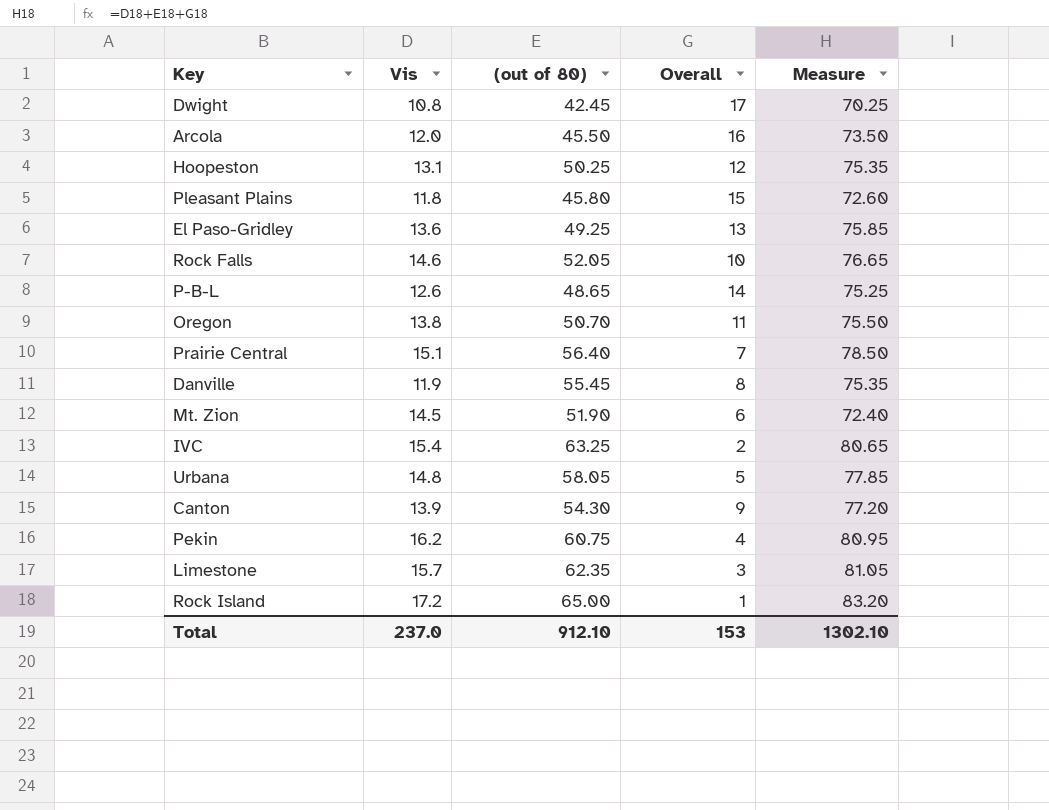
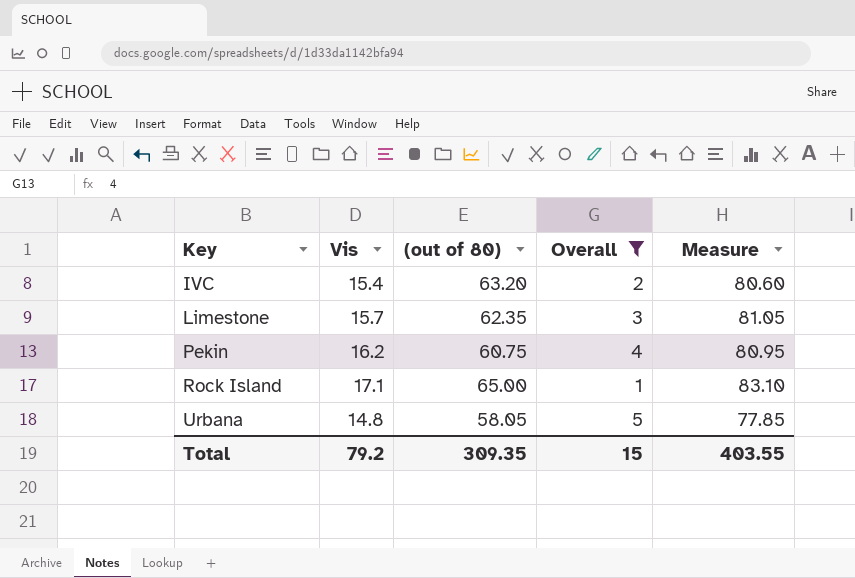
filter: none -> Overall <= 5
row order: none -> Key ascending
IVC | (out of 80): 63.25 -> 63.20
IVC | Measure: 80.65 -> 80.60
Rock Island | Vis: 17.2 -> 17.1
Rock Island | Measure: 83.20 -> 83.10
Total | Vis: 237.0 -> 79.2
Total | (out of 80): 912.10 -> 309.35
Total | Overall: 153 -> 15
Total | Measure: 1302.10 -> 403.55

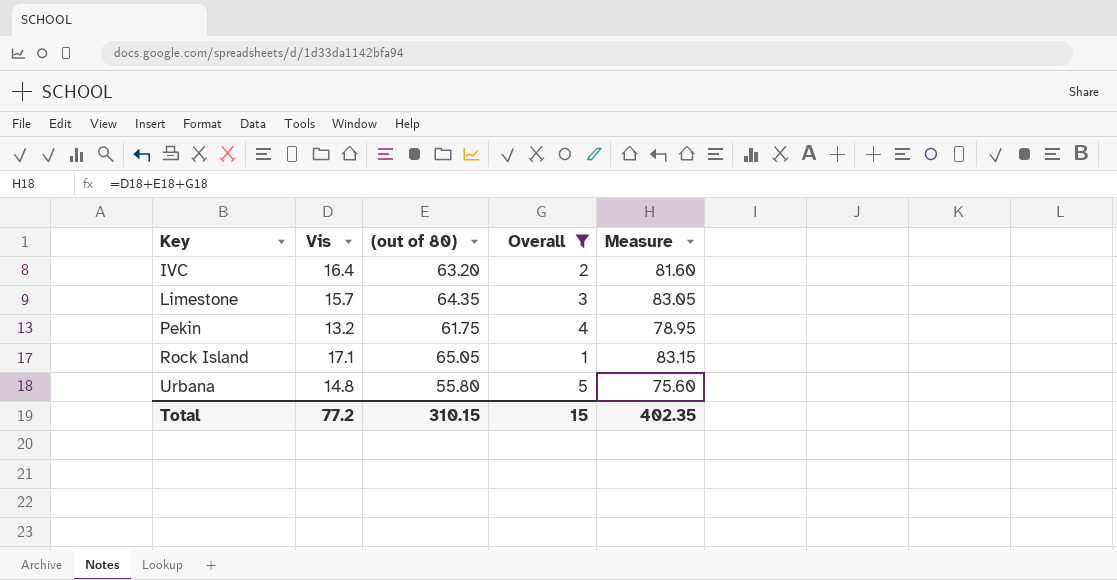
IVC | Vis: 15.4 -> 16.4
IVC | Measure: 80.60 -> 81.60
Limestone | (out of 80): 62.35 -> 64.35
Limestone | Measure: 81.05 -> 83.05
Pekin | Vis: 16.2 -> 13.2
Pekin | (out of 80): 60.75 -> 61.75
Pekin | Measure: 80.95 -> 78.95
Rock Island | (out of 80): 65.00 -> 65.05
Rock Island | Measure: 83.10 -> 83.15
Urbana | (out of 80): 58.05 -> 55.80
Urbana | Measure: 77.85 -> 75.60
Total | Vis: 79.2 -> 77.2
Total | (out of 80): 309.35 -> 310.15
Total | Measure: 403.55 -> 402.35

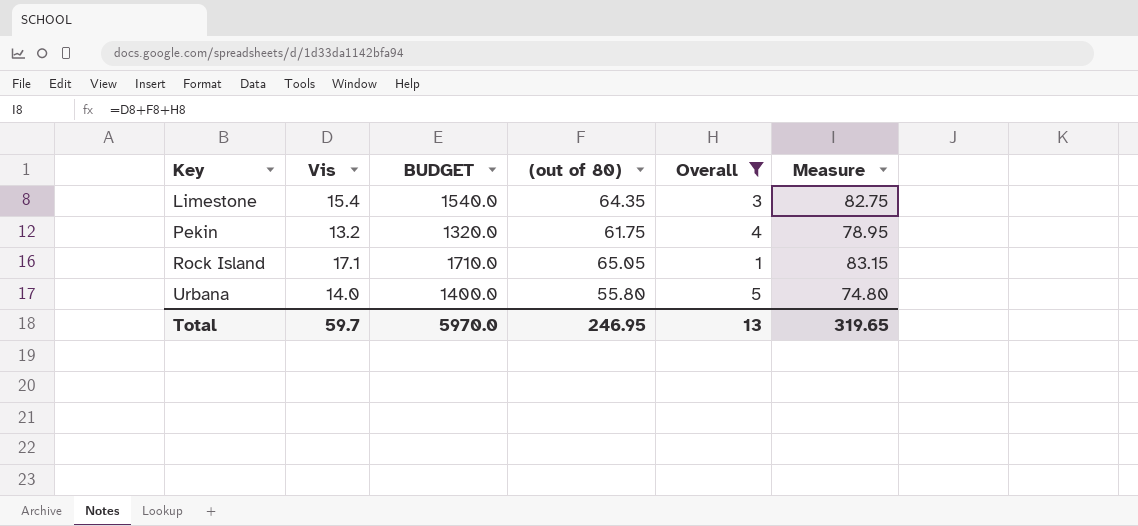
column BUDGET | formula: none -> [Vis] * 100
row IVC: 16.4 | 63.20 | 2 | 81.60 -> none
Limestone | Vis: 15.7 -> 15.4
Limestone | Measure: 83.05 -> 82.75
Urbana | Vis: 14.8 -> 14.0
Urbana | Measure: 75.60 -> 74.80
Total | Vis: 77.2 -> 59.7
Total | (out of 80): 310.15 -> 246.95
Total | Overall: 15 -> 13
Total | Measure: 402.35 -> 319.65

